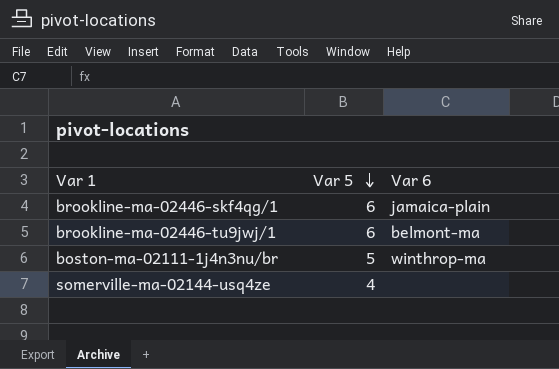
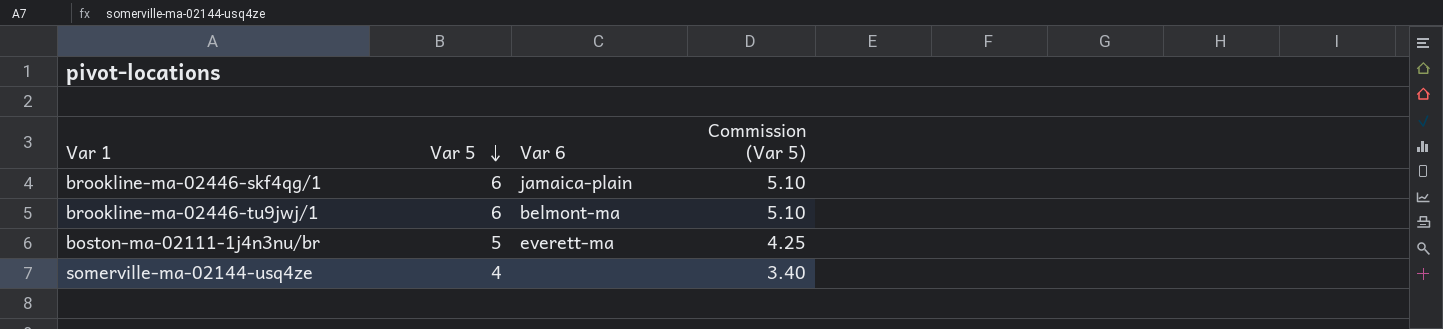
column Commission (Var 5) | formula: none -> [Var 5] * 0.85
boston-ma-02111-1j4n3nu/br | Var 6: winthrop-ma -> everett-ma

